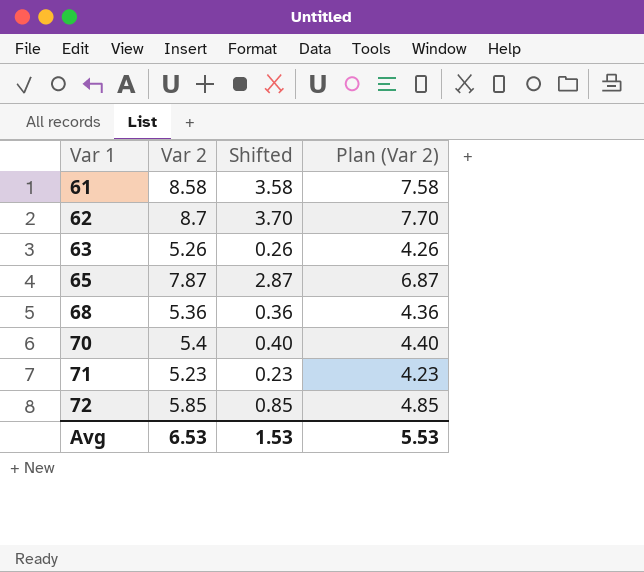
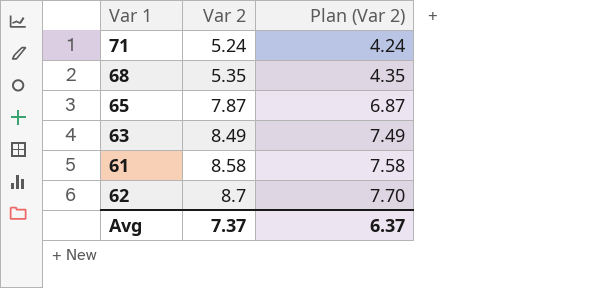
row order: Var 1 ascending -> Var 2 ascending
column Shifted | formula: [Var 2] - 5 -> none
row 70: 5.4 | 0.40 | 4.40 -> none
row 72: 5.85 | 0.85 | 4.85 -> none
71 | Var 2: 5.23 -> 5.24
71 | Plan (Var 2): 4.23 -> 4.24
68 | Var 2: 5.36 -> 5.35
68 | Plan (Var 2): 4.36 -> 4.35
63 | Var 2: 5.26 -> 8.49
63 | Plan (Var 2): 4.26 -> 7.49
Avg | Var 2: 6.53 -> 7.37
Avg | Plan (Var 2): 5.53 -> 6.37

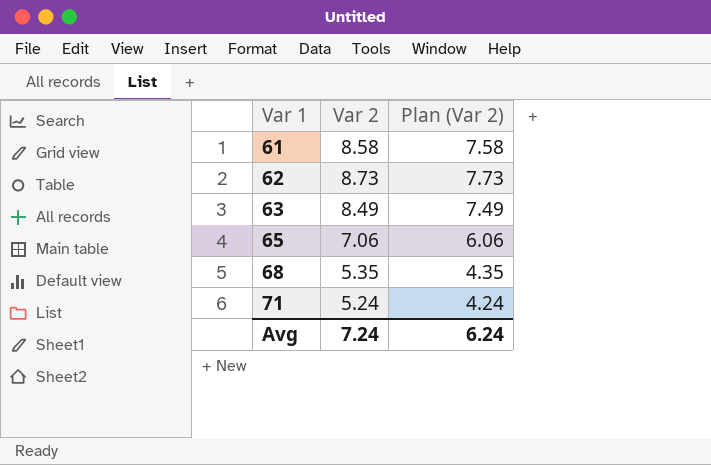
row order: Var 2 ascending -> Var 1 ascending
62 | Var 2: 8.7 -> 8.73
62 | Plan (Var 2): 7.70 -> 7.73
65 | Var 2: 7.87 -> 7.06
65 | Plan (Var 2): 6.87 -> 6.06
Avg | Var 2: 7.37 -> 7.24
Avg | Plan (Var 2): 6.37 -> 6.24

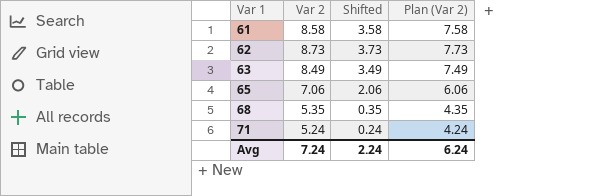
column Shifted | formula: none -> [Var 2] - 5

